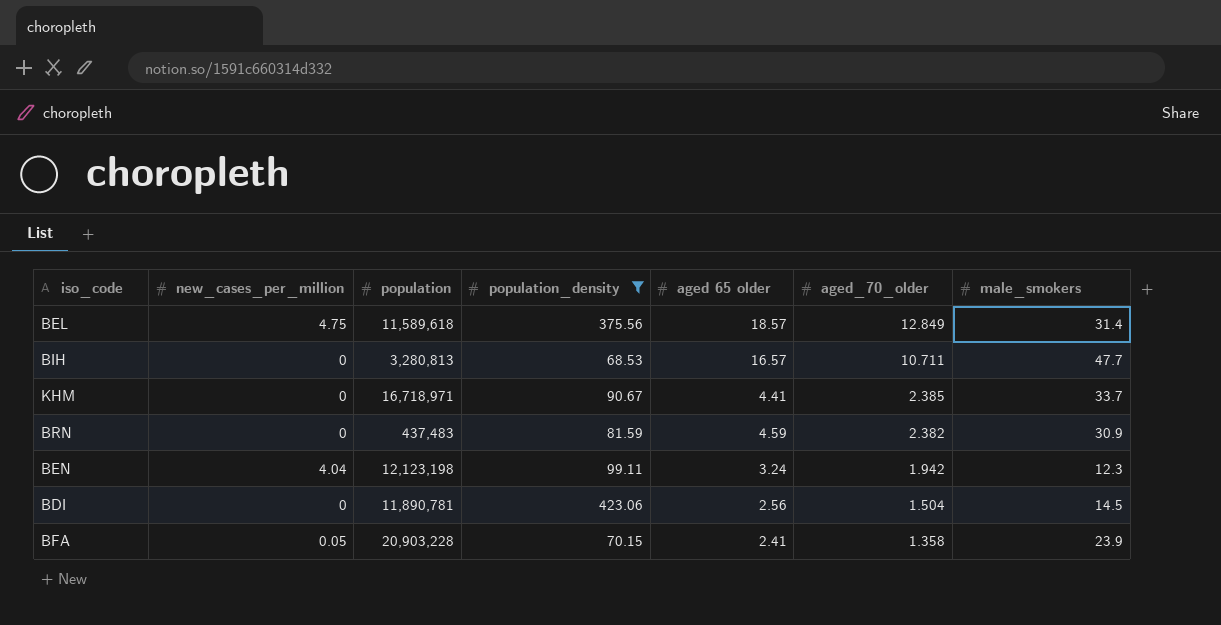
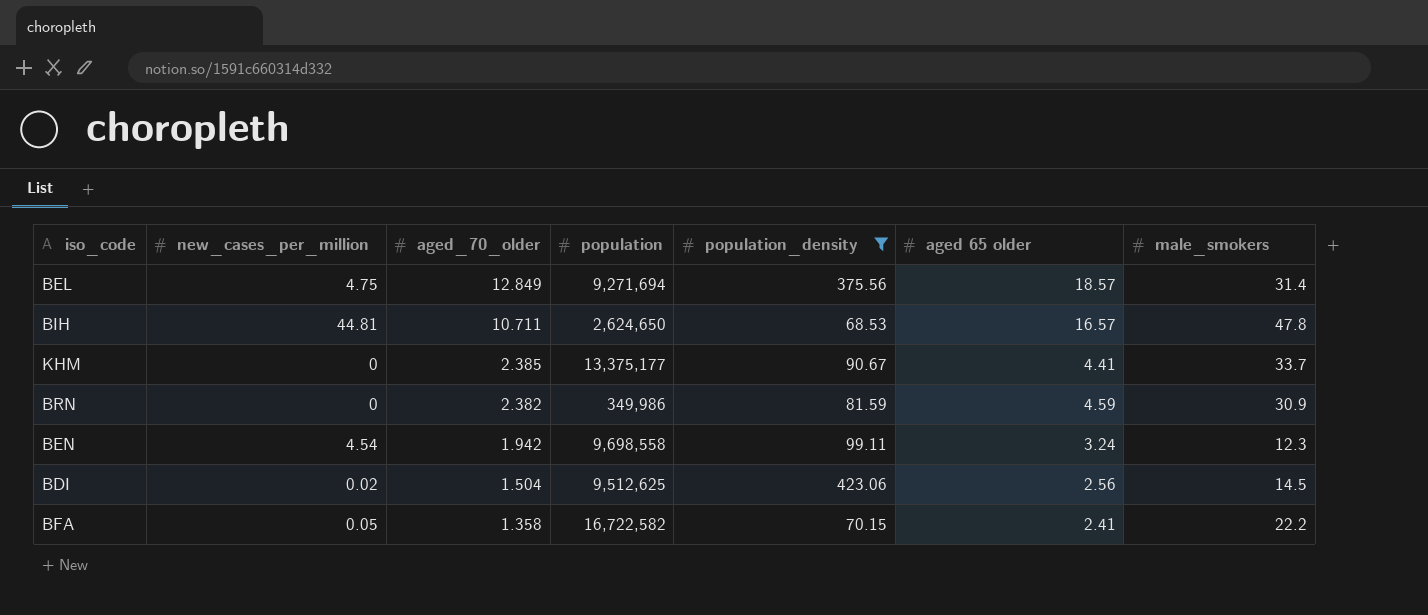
column aged_70_older | position: 6 -> 3
BEL | population: 11,589,618 -> 9,271,694
BIH | new_cases_per_million: 0 -> 44.81
BIH | population: 3,280,813 -> 2,624,650
BIH | male_smokers: 47.7 -> 47.8
KHM | population: 16,718,971 -> 13,375,177
BRN | population: 437,483 -> 349,986
BEN | new_cases_per_million: 4.04 -> 4.54
BEN | population: 12,123,198 -> 9,698,558
BDI | new_cases_per_million: 0 -> 0.02
BDI | population: 11,890,781 -> 9,512,625
BFA | population: 20,903,228 -> 16,722,582
BFA | male_smokers: 23.9 -> 22.2

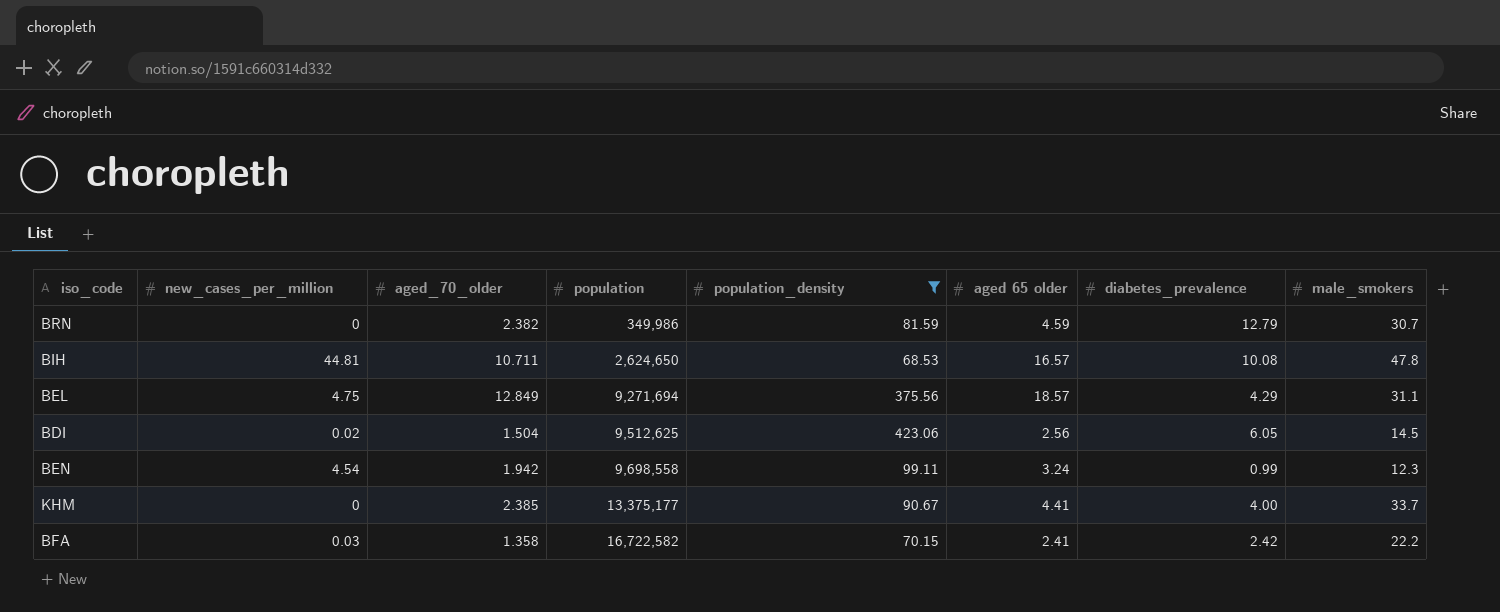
row order: aged_70_older descending -> population ascending
column diabetes_prevalence | position: none -> 7
BRN | male_smokers: 30.9 -> 30.7
BEL | male_smokers: 31.4 -> 31.1
BFA | new_cases_per_million: 0.05 -> 0.03

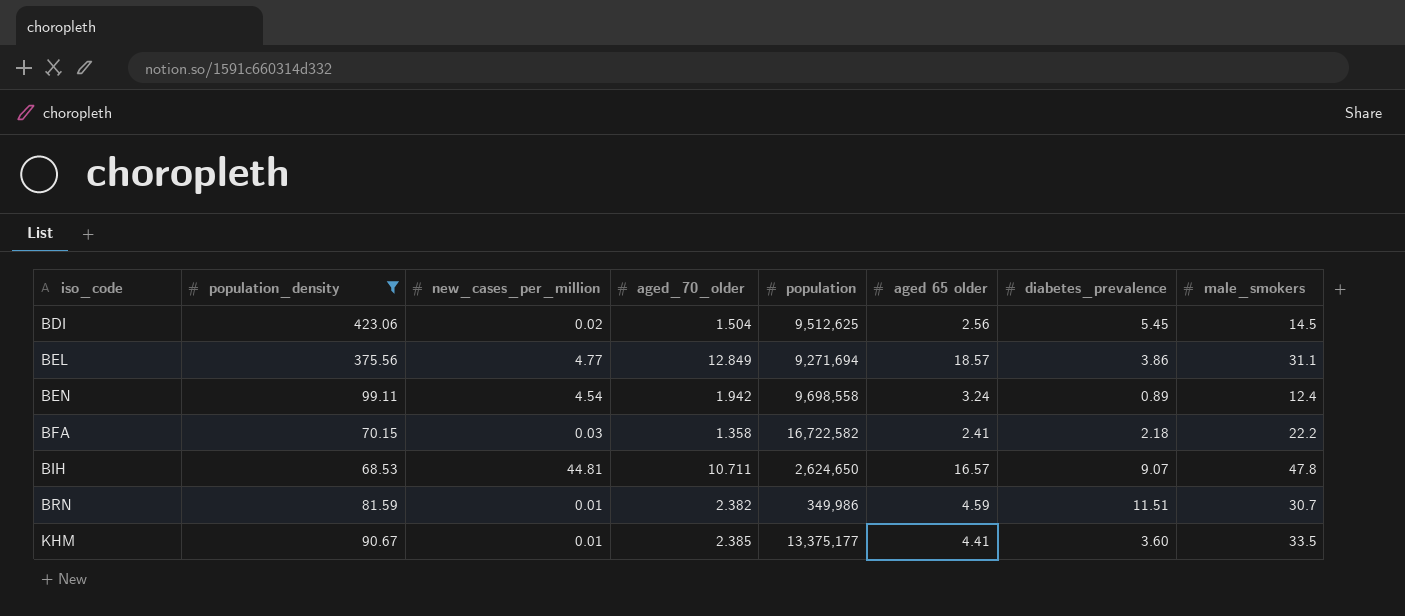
row order: population ascending -> iso_code ascending
column population_density | position: 5 -> 2
BDI | diabetes_prevalence: 6.05 -> 5.45
BEL | new_cases_per_million: 4.75 -> 4.77
BEL | diabetes_prevalence: 4.29 -> 3.86
BEN | diabetes_prevalence: 0.99 -> 0.89
BEN | male_smokers: 12.3 -> 12.4
BFA | diabetes_prevalence: 2.42 -> 2.18
BIH | diabetes_prevalence: 10.08 -> 9.07
BRN | new_cases_per_million: 0 -> 0.01
BRN | diabetes_prevalence: 12.79 -> 11.51
KHM | new_cases_per_million: 0 -> 0.01
KHM | diabetes_prevalence: 4.00 -> 3.60
KHM | male_smokers: 33.7 -> 33.5

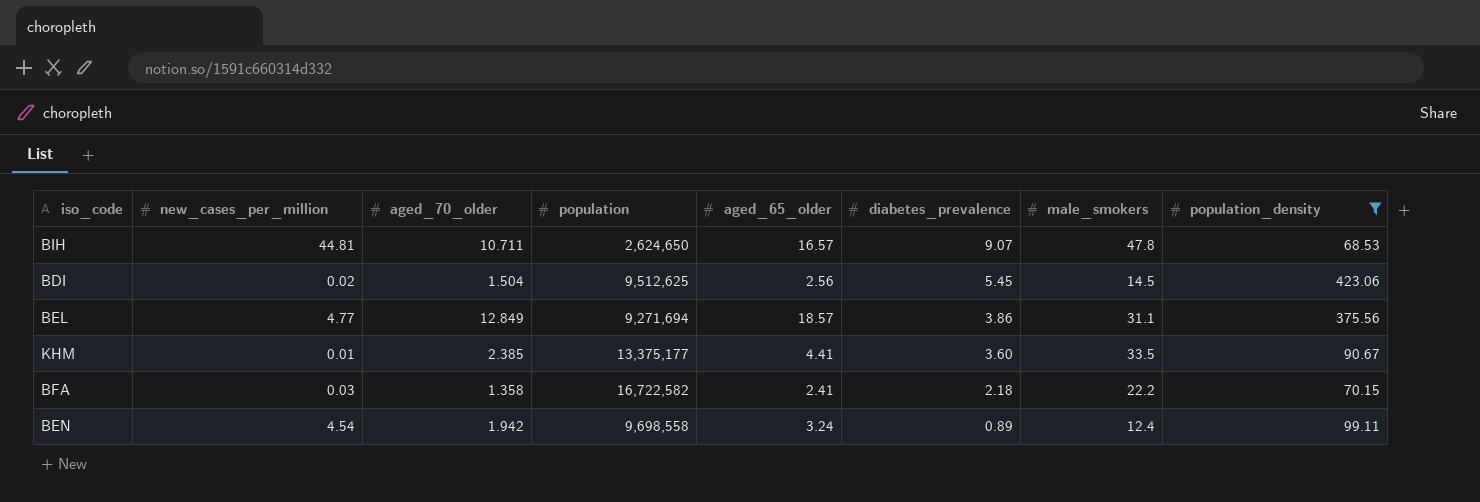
row order: iso_code ascending -> diabetes_prevalence descending
column name: aged 65 older -> aged_65_older
column population_density | position: 2 -> 8
row BRN: 81.59 | 0.01 | 2.382 | 349,986 | 4.59 | 11.51 | 30.7 -> none

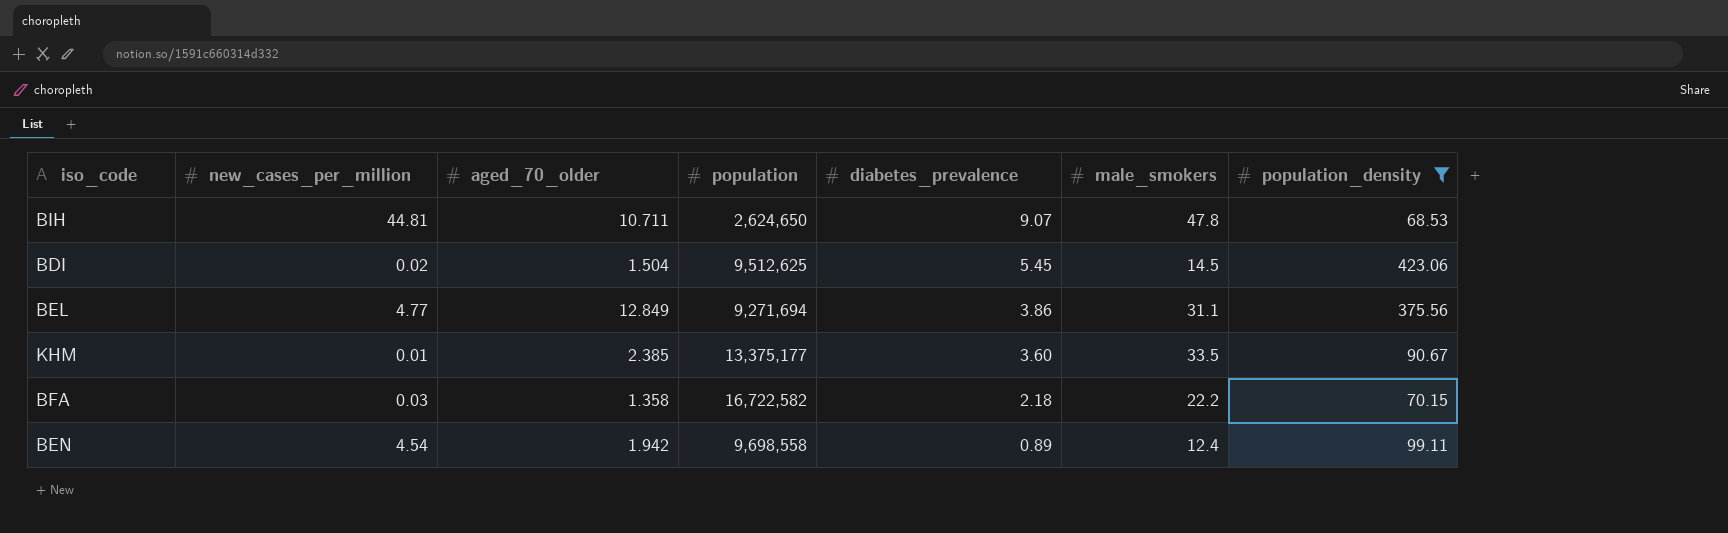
column aged_65_older | position: 5 -> none

